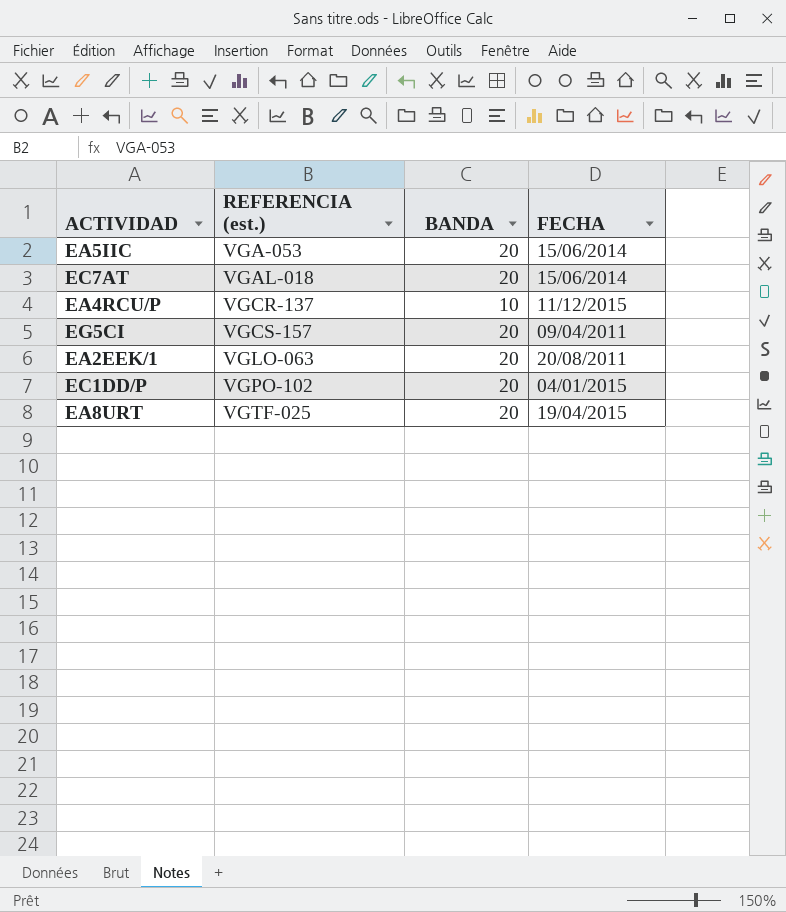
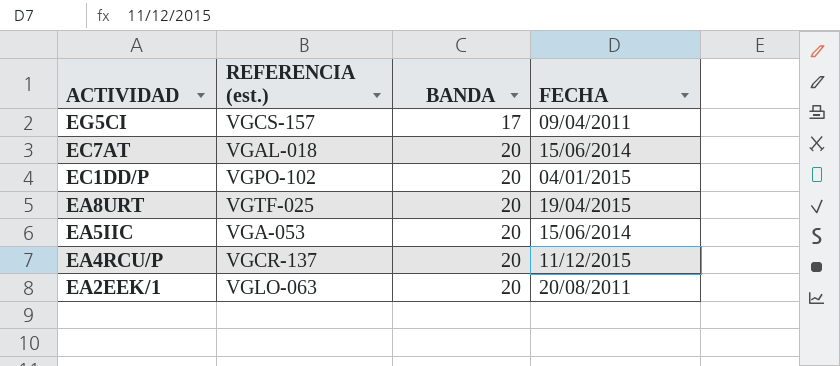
row order: REFERENCIA (est.) ascending -> ACTIVIDAD descending
EG5CI | BANDA: 20 -> 17
EA4RCU/P | BANDA: 10 -> 20

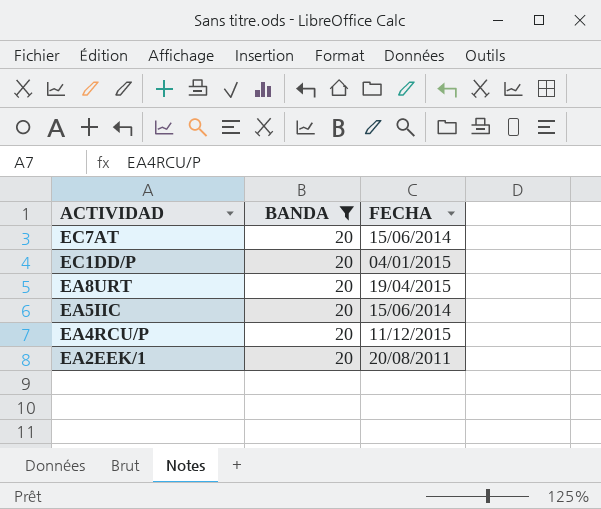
filter: none -> BANDA = 20
column REFERENCIA (est.) | position: 2 -> none

